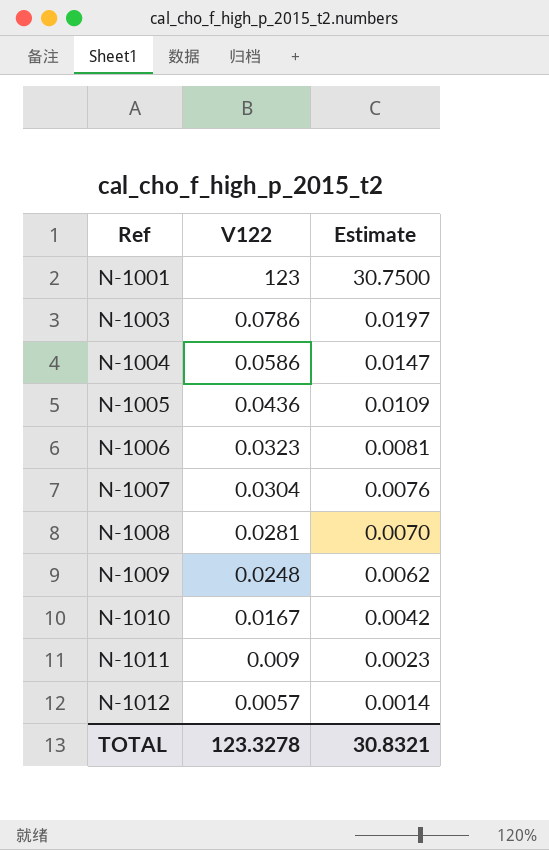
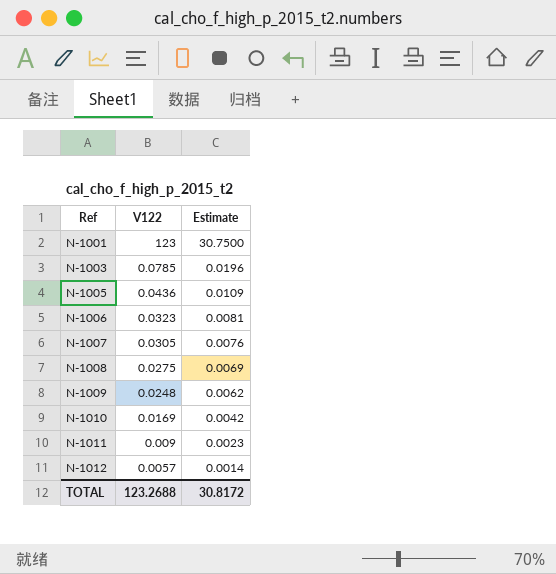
row N-1004: 0.0586 | 0.0147 -> none
N-1003 | V122: 0.0786 -> 0.0785
N-1003 | Estimate: 0.0197 -> 0.0196
N-1007 | V122: 0.0304 -> 0.0305
N-1008 | V122: 0.0281 -> 0.0275
N-1008 | Estimate: 0.0070 -> 0.0069
N-1010 | V122: 0.0167 -> 0.0169
TOTAL | V122: 123.3278 -> 123.2688
TOTAL | Estimate: 30.8321 -> 30.8172

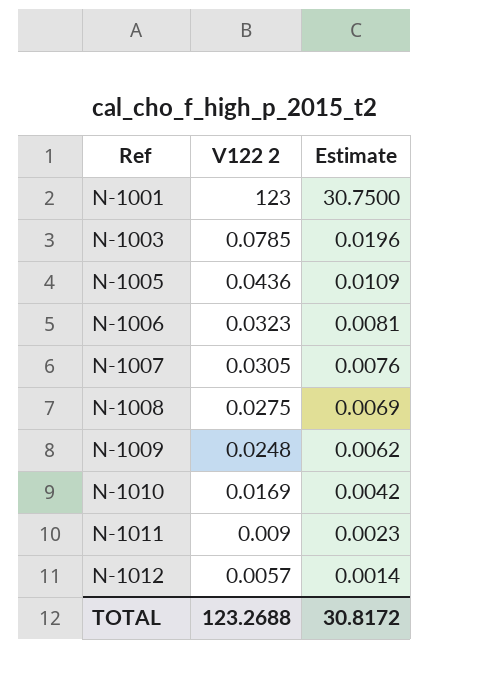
column name: V122 -> V122 2

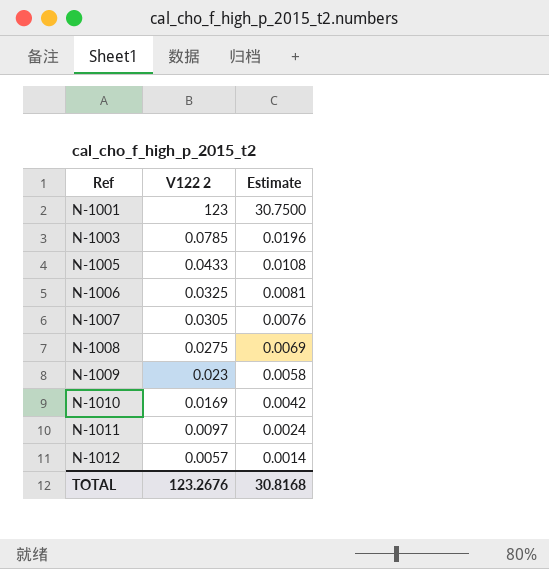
N-1005 | V122 2: 0.0436 -> 0.0433
N-1005 | Estimate: 0.0109 -> 0.0108
N-1006 | V122 2: 0.0323 -> 0.0325
N-1009 | V122 2: 0.0248 -> 0.023
N-1009 | Estimate: 0.0062 -> 0.0058
N-1011 | V122 2: 0.009 -> 0.0097
N-1011 | Estimate: 0.0023 -> 0.0024
TOTAL | V122 2: 123.2688 -> 123.2676
TOTAL | Estimate: 30.8172 -> 30.8168

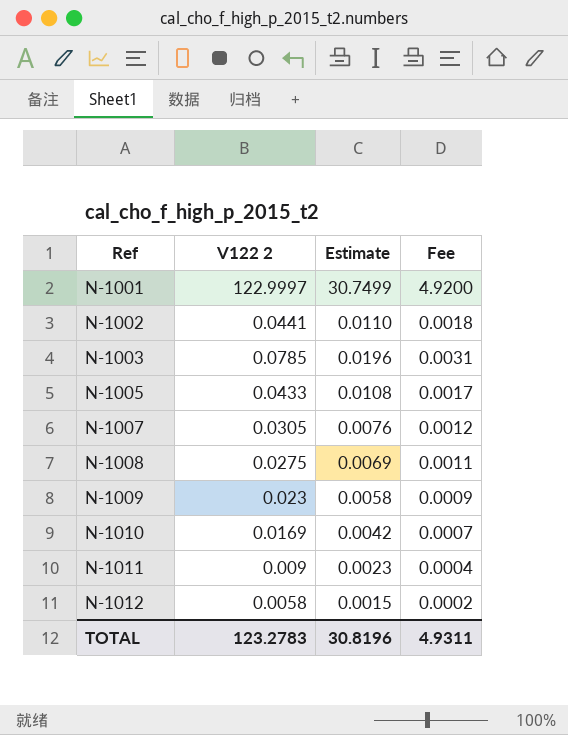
column Fee | formula: none -> [V122 2] * 0.04
row N-1006: 0.0325 | 0.0081 -> none
N-1001 | V122 2: 123 -> 122.9997
N-1001 | Estimate: 30.7500 -> 30.7499
row N-1002: none -> 0.0441 | 0.0110 | 0.0018
N-1011 | V122 2: 0.0097 -> 0.009
N-1011 | Estimate: 0.0024 -> 0.0023
N-1012 | V122 2: 0.0057 -> 0.0058
N-1012 | Estimate: 0.0014 -> 0.0015
TOTAL | V122 2: 123.2676 -> 123.2783
TOTAL | Estimate: 30.8168 -> 30.8196

